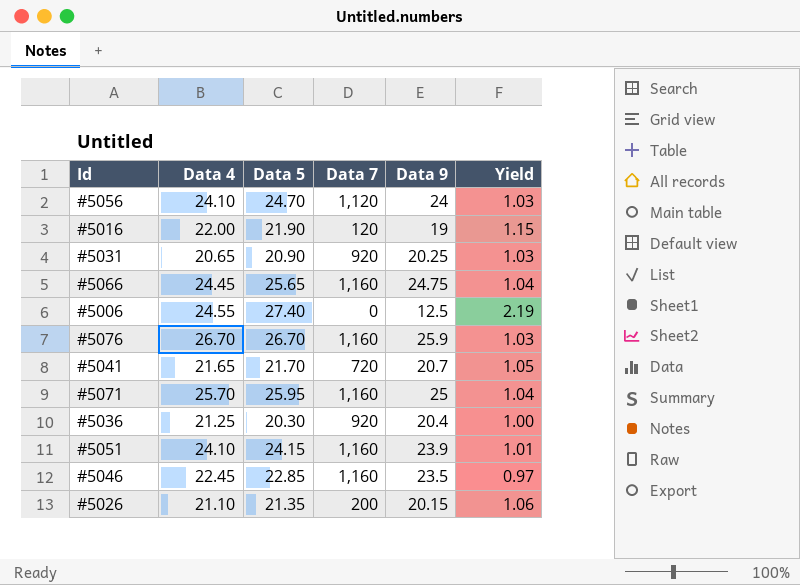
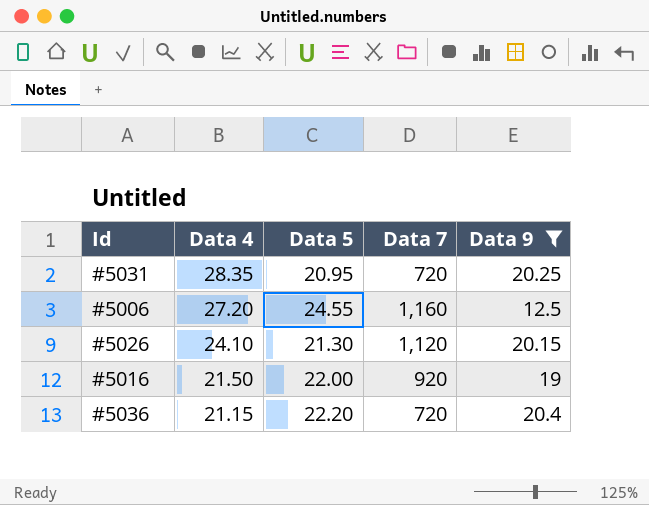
filter: none -> Data 9 <= 20.4
row order: none -> Data 4 descending
column Yield | formula: [Data 5] / [Data 9] -> none
#5031 | Data 4: 20.65 -> 28.35
#5031 | Data 5: 20.90 -> 20.95
#5031 | Data 7: 920 -> 720
#5006 | Data 4: 24.55 -> 27.20
#5006 | Data 5: 27.40 -> 24.55
#5006 | Data 7: 0 -> 1,160
#5026 | Data 4: 21.10 -> 24.10
#5026 | Data 5: 21.35 -> 21.30
#5026 | Data 7: 200 -> 1,120
#5016 | Data 4: 22.00 -> 21.50
#5016 | Data 5: 21.90 -> 22.00
#5016 | Data 7: 120 -> 920
#5036 | Data 4: 21.25 -> 21.15
#5036 | Data 5: 20.30 -> 22.20
#5036 | Data 7: 920 -> 720

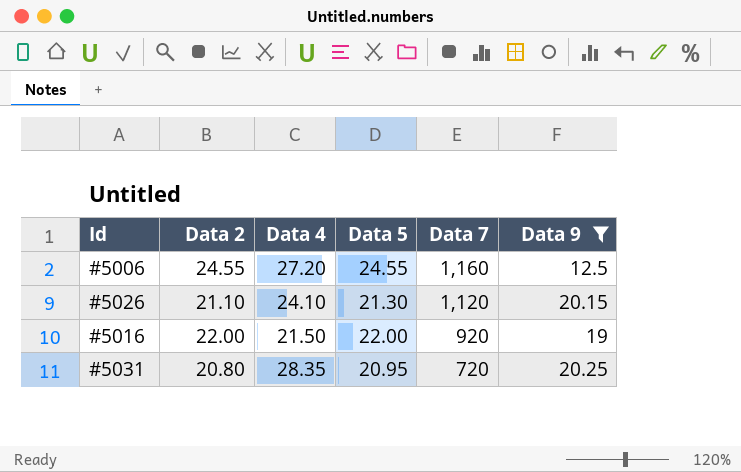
row order: Data 4 descending -> Data 7 descending
column Data 2 | position: none -> 2
row #5036: 21.15 | 22.20 | 720 | 20.4 -> none

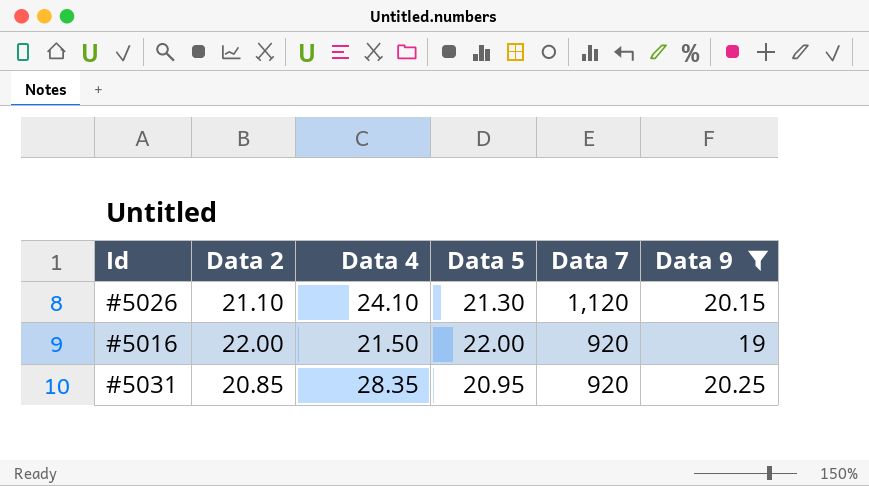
row #5006: 24.55 | 27.20 | 24.55 | 1,160 | 12.5 -> none
#5031 | Data 2: 20.80 -> 20.85
#5031 | Data 7: 720 -> 920

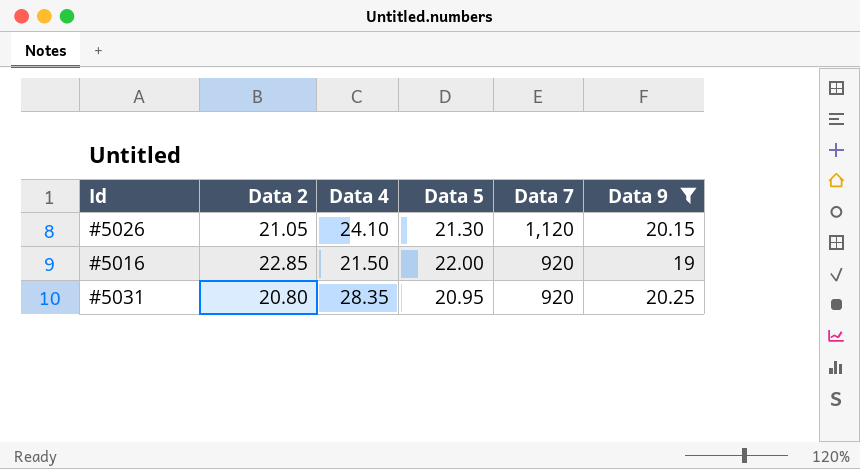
#5026 | Data 2: 21.10 -> 21.05
#5016 | Data 2: 22.00 -> 22.85
#5031 | Data 2: 20.85 -> 20.80

